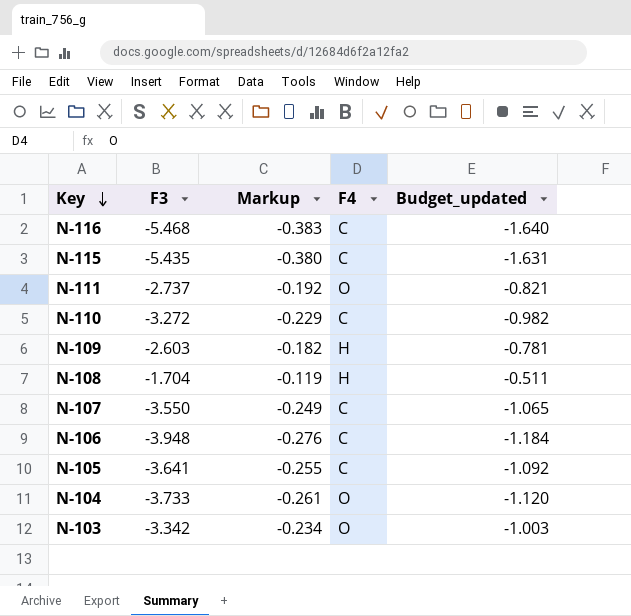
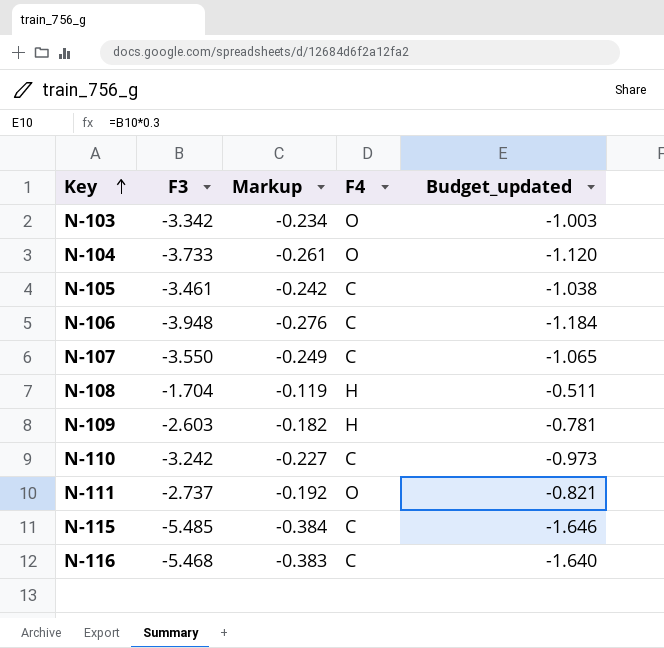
row order: Key descending -> Key ascending
N-105 | F3: -3.641 -> -3.461
N-105 | Markup: -0.255 -> -0.242
N-105 | Budget_updated: -1.092 -> -1.038
N-110 | F3: -3.272 -> -3.242
N-110 | Markup: -0.229 -> -0.227
N-110 | Budget_updated: -0.982 -> -0.973
N-115 | F3: -5.435 -> -5.485
N-115 | Markup: -0.380 -> -0.384
N-115 | Budget_updated: -1.631 -> -1.646

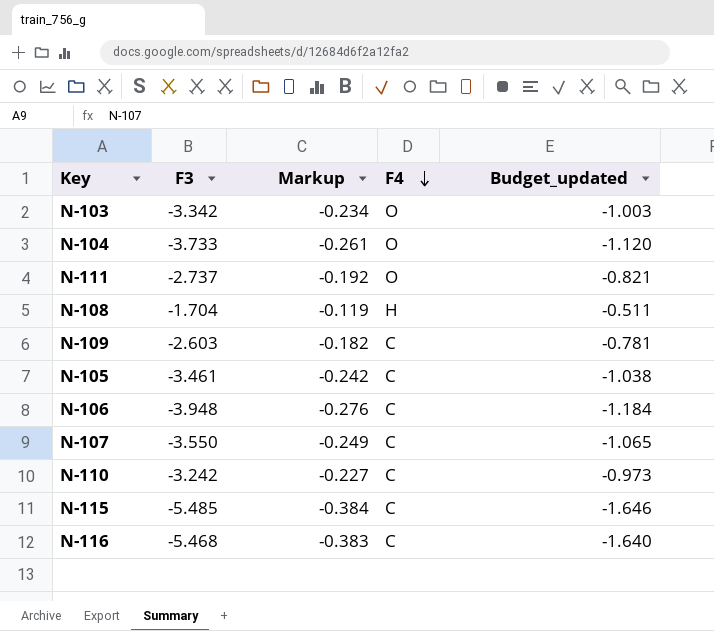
row order: Key ascending -> F4 descending
N-109 | F4: H -> C

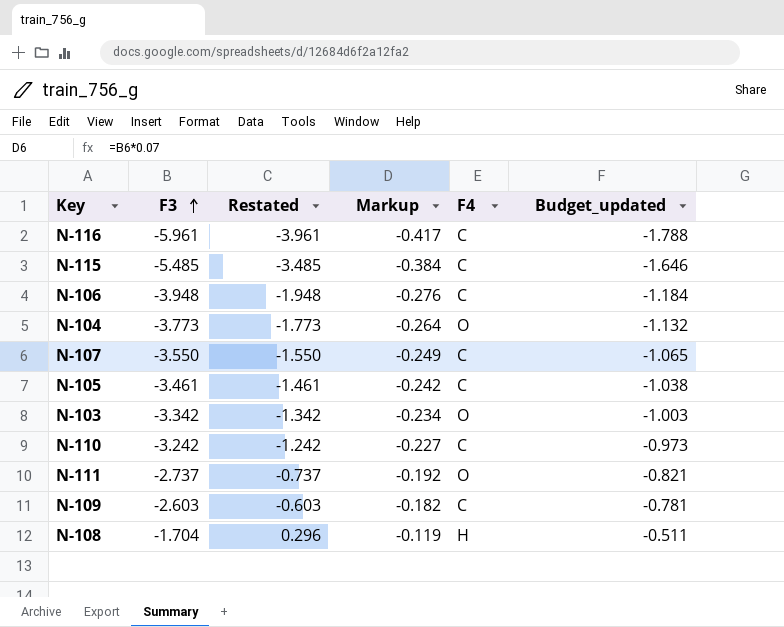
row order: F4 descending -> F3 ascending
column Restated | formula: none -> [F3] + 2
N-116 | F3: -5.468 -> -5.961
N-116 | Markup: -0.383 -> -0.417
N-116 | Budget_updated: -1.640 -> -1.788
N-104 | F3: -3.733 -> -3.773
N-104 | Markup: -0.261 -> -0.264
N-104 | Budget_updated: -1.120 -> -1.132

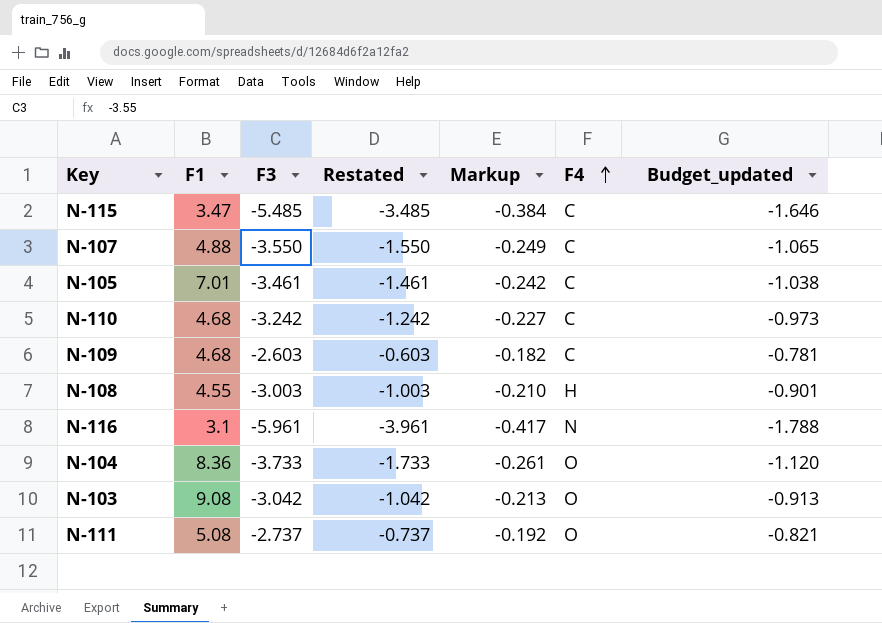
row order: F3 ascending -> F4 ascending
column F1 | position: none -> 2
row N-106: -3.948 | -1.948 | -0.276 | C | -1.184 -> none
N-108 | F3: -1.704 -> -3.003
N-108 | Restated: 0.296 -> -1.003
N-108 | Markup: -0.119 -> -0.210
N-108 | Budget_updated: -0.511 -> -0.901
N-116 | F4: C -> N
N-104 | F3: -3.773 -> -3.733
N-104 | Restated: -1.773 -> -1.733
N-104 | Markup: -0.264 -> -0.261
N-104 | Budget_updated: -1.132 -> -1.120
N-103 | F3: -3.342 -> -3.042
N-103 | Restated: -1.342 -> -1.042
N-103 | Markup: -0.234 -> -0.213
N-103 | Budget_updated: -1.003 -> -0.913

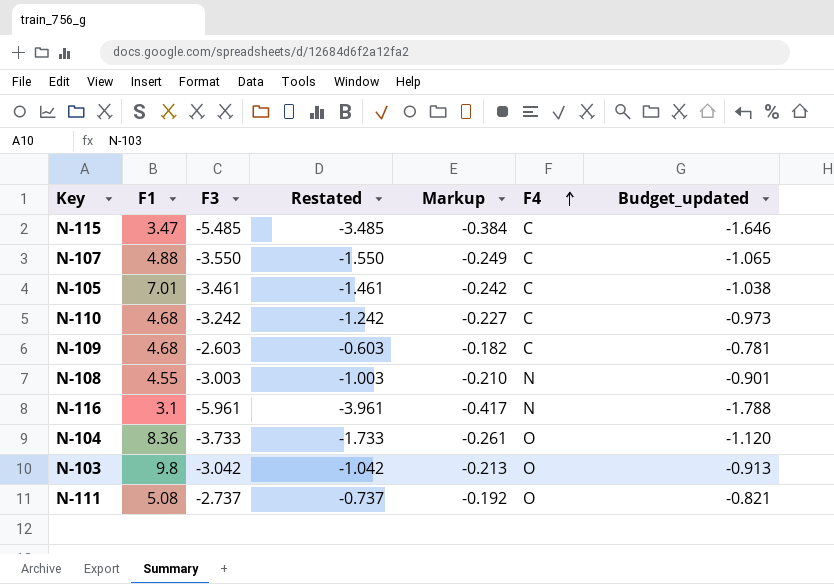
N-108 | F4: H -> N
N-103 | F1: 9.08 -> 9.8

